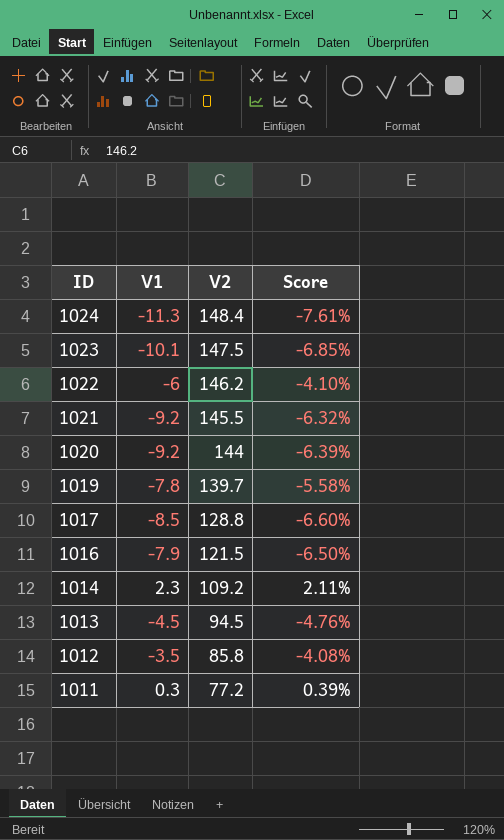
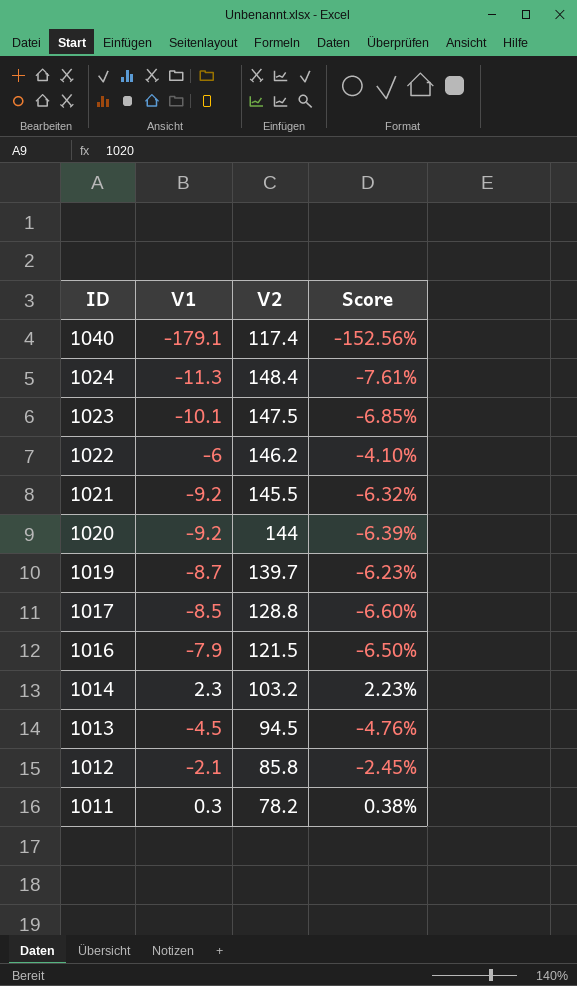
row 1040: none -> -179.1 | 117.4 | -152.56%
1019 | V1: -7.8 -> -8.7
1019 | Score: -5.58% -> -6.23%
1014 | V2: 109.2 -> 103.2
1014 | Score: 2.11% -> 2.23%
1012 | V1: -3.5 -> -2.1
1012 | Score: -4.08% -> -2.45%
1011 | V2: 77.2 -> 78.2
1011 | Score: 0.39% -> 0.38%

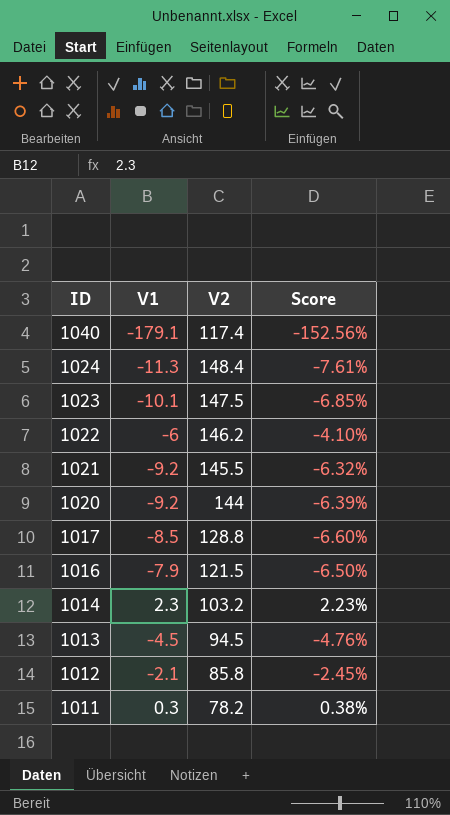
row 1019: -8.7 | 139.7 | -6.23% -> none

